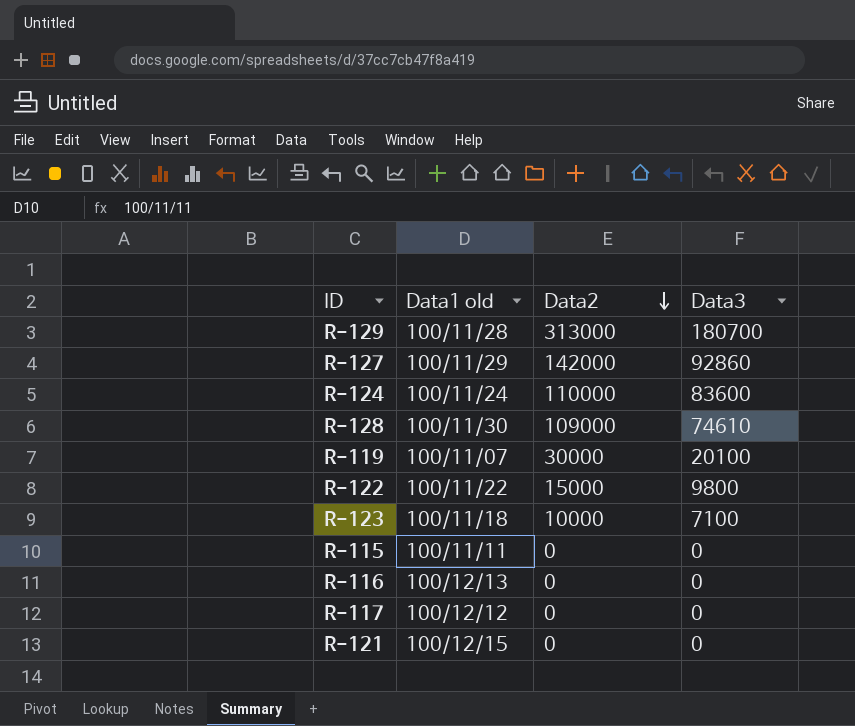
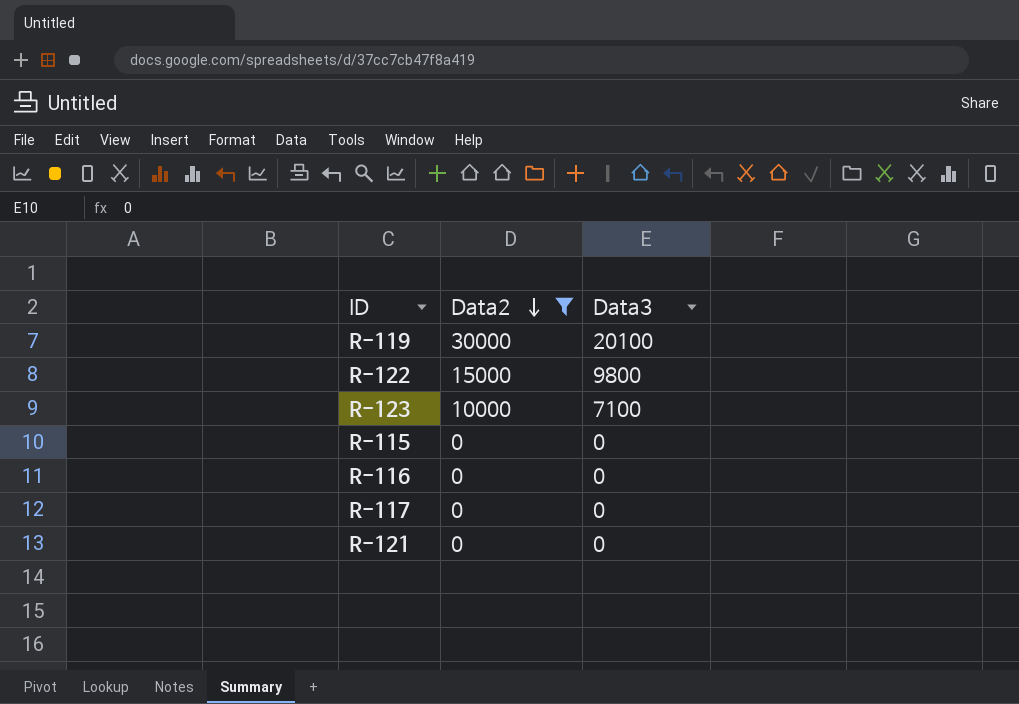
filter: none -> Data2 <= 30000
column Data1 old | position: 2 -> none

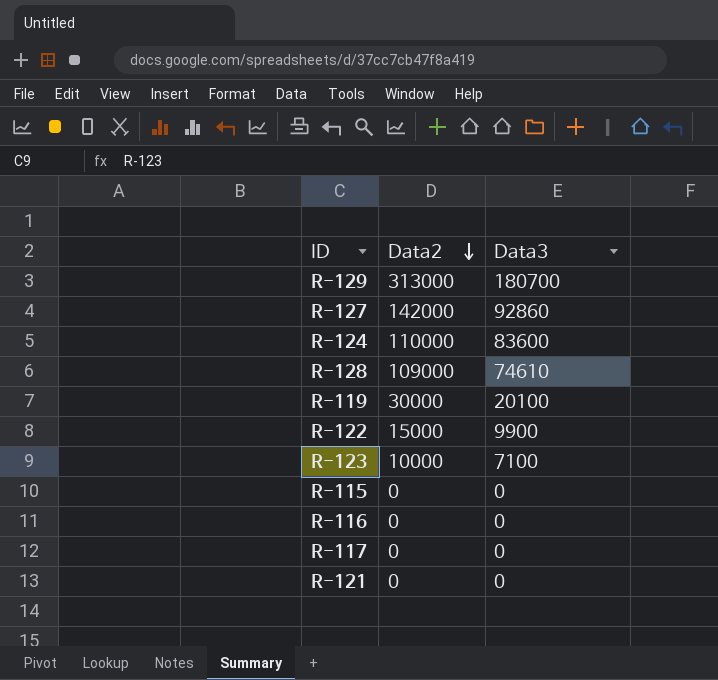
filter: Data2 <= 30000 -> none
R-122 | Data3: 9800 -> 9900

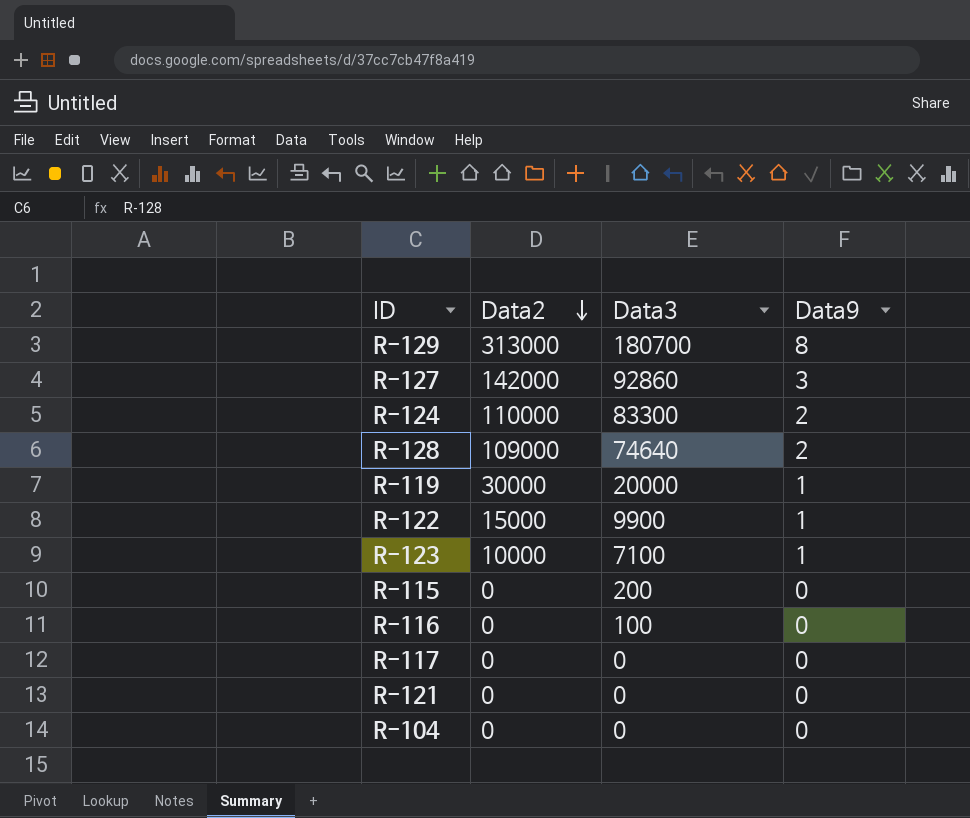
column Data9 | position: none -> 4
R-124 | Data3: 83600 -> 83300
R-128 | Data3: 74610 -> 74640
R-119 | Data3: 20100 -> 20000
R-115 | Data3: 0 -> 200
R-116 | Data3: 0 -> 100
row R-104: none -> 0 | 0 | 0

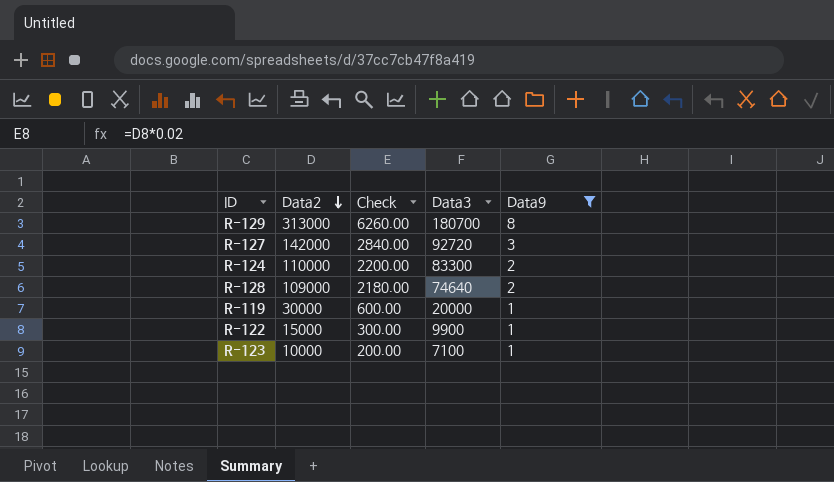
filter: none -> Data9 != 0
column Check | formula: none -> [Data2] * 0.02
R-127 | Data3: 92860 -> 92720

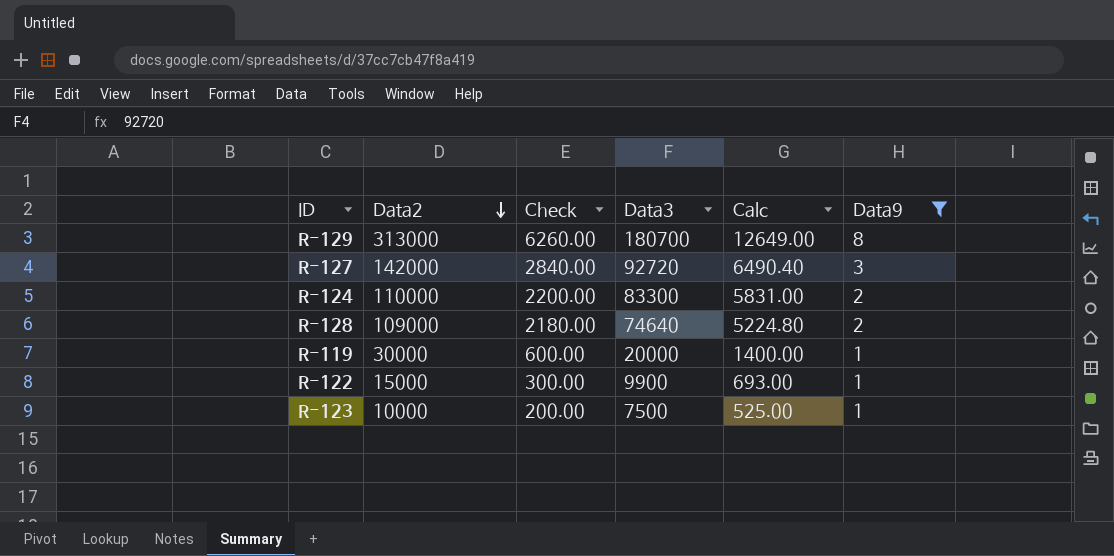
column Calc | formula: none -> [Data3] * 0.07
R-123 | Data3: 7100 -> 7500

